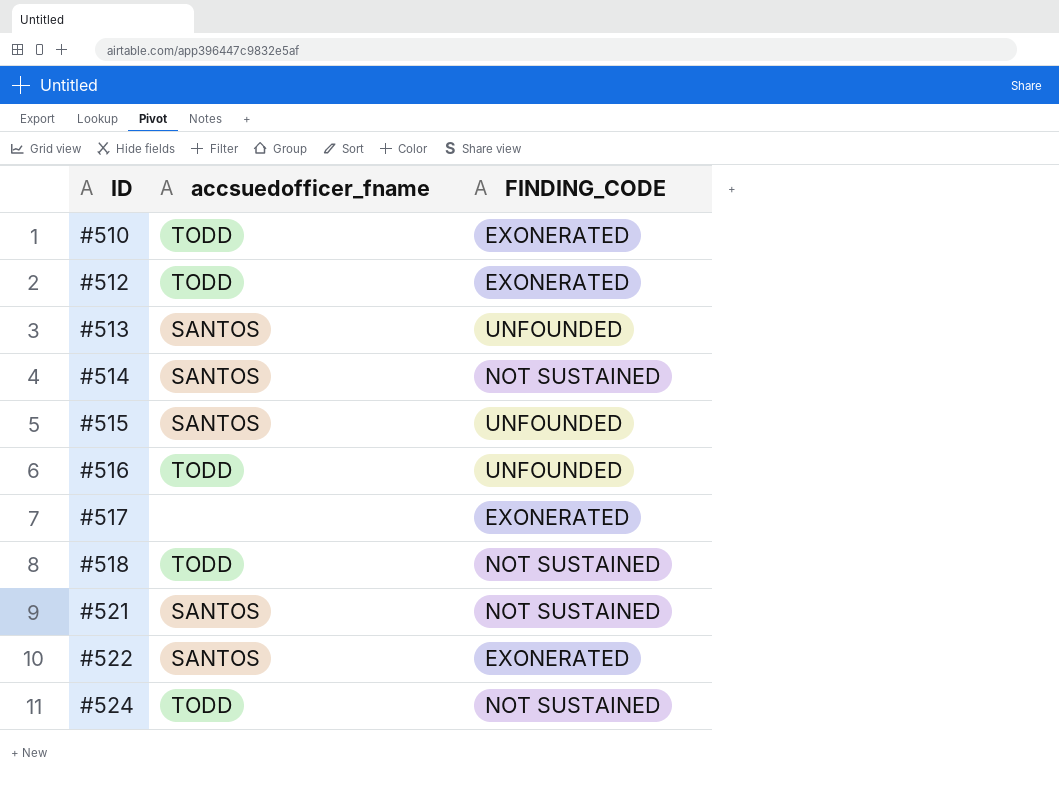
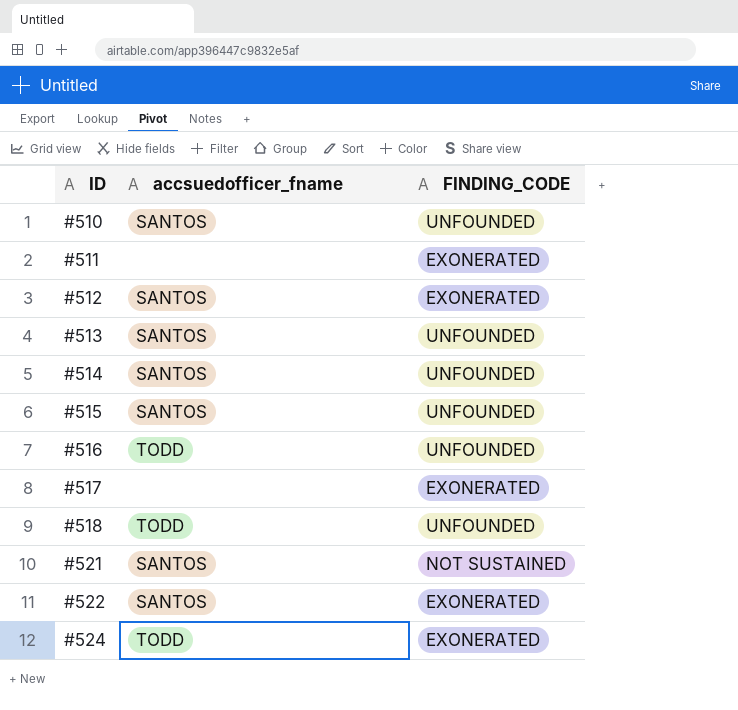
#510 | accsuedofficer_fname: TODD -> SANTOS
#510 | FINDING_CODE: EXONERATED -> UNFOUNDED
row #511: none -> none | EXONERATED
#512 | accsuedofficer_fname: TODD -> SANTOS
#514 | FINDING_CODE: NOT SUSTAINED -> UNFOUNDED
#518 | FINDING_CODE: NOT SUSTAINED -> UNFOUNDED
#524 | FINDING_CODE: NOT SUSTAINED -> EXONERATED

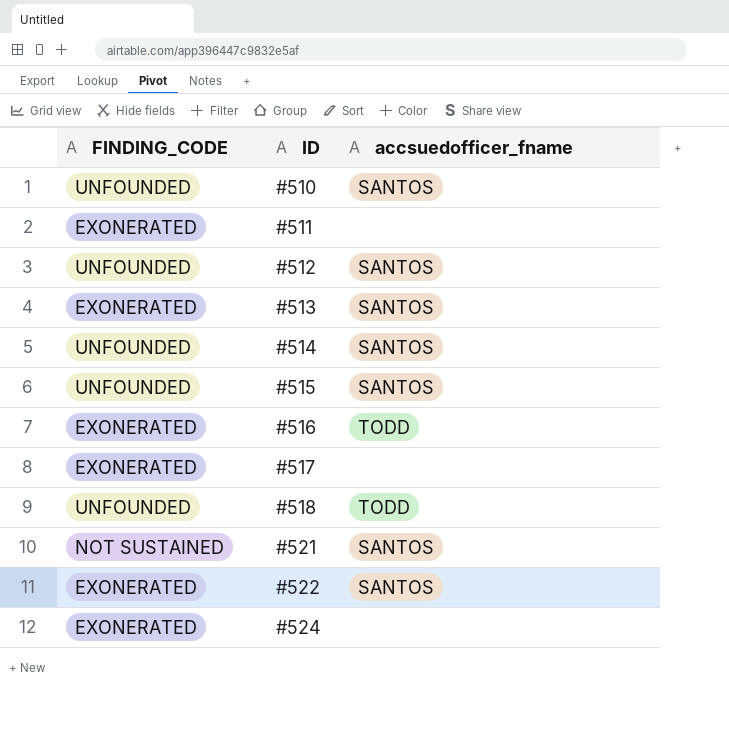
column FINDING_CODE | position: 3 -> 1
#512 | FINDING_CODE: EXONERATED -> UNFOUNDED
#513 | FINDING_CODE: UNFOUNDED -> EXONERATED
#516 | FINDING_CODE: UNFOUNDED -> EXONERATED
#524 | accsuedofficer_fname: TODD -> none

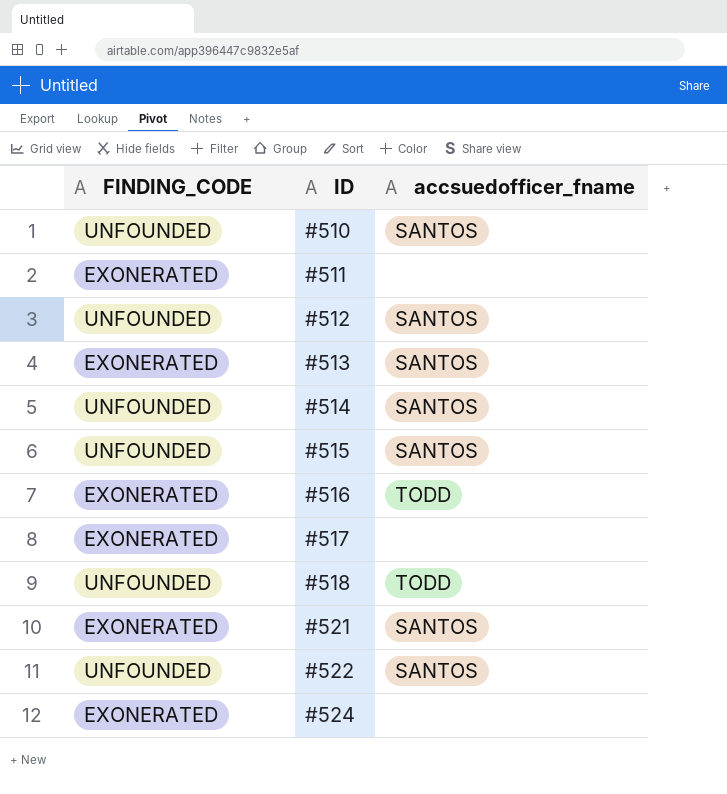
#521 | FINDING_CODE: NOT SUSTAINED -> EXONERATED
#522 | FINDING_CODE: EXONERATED -> UNFOUNDED

